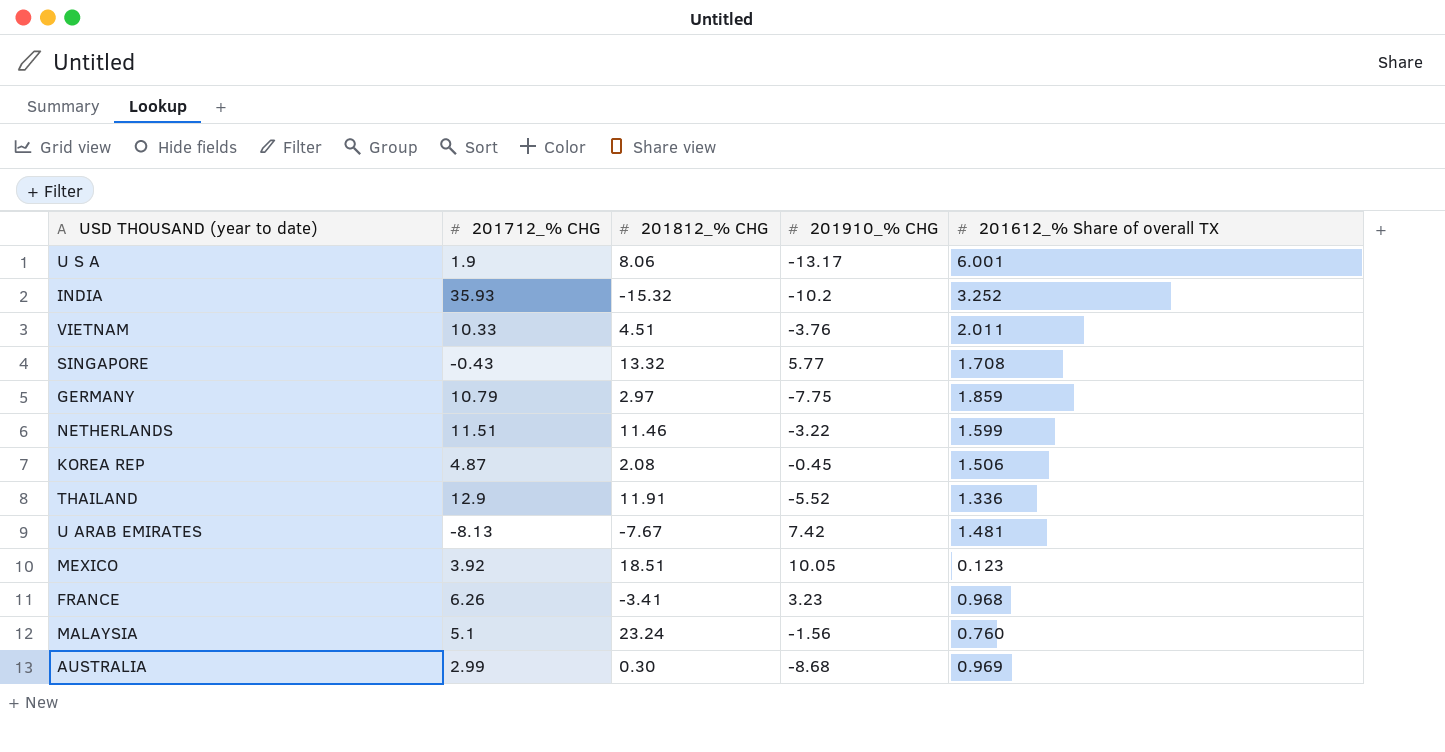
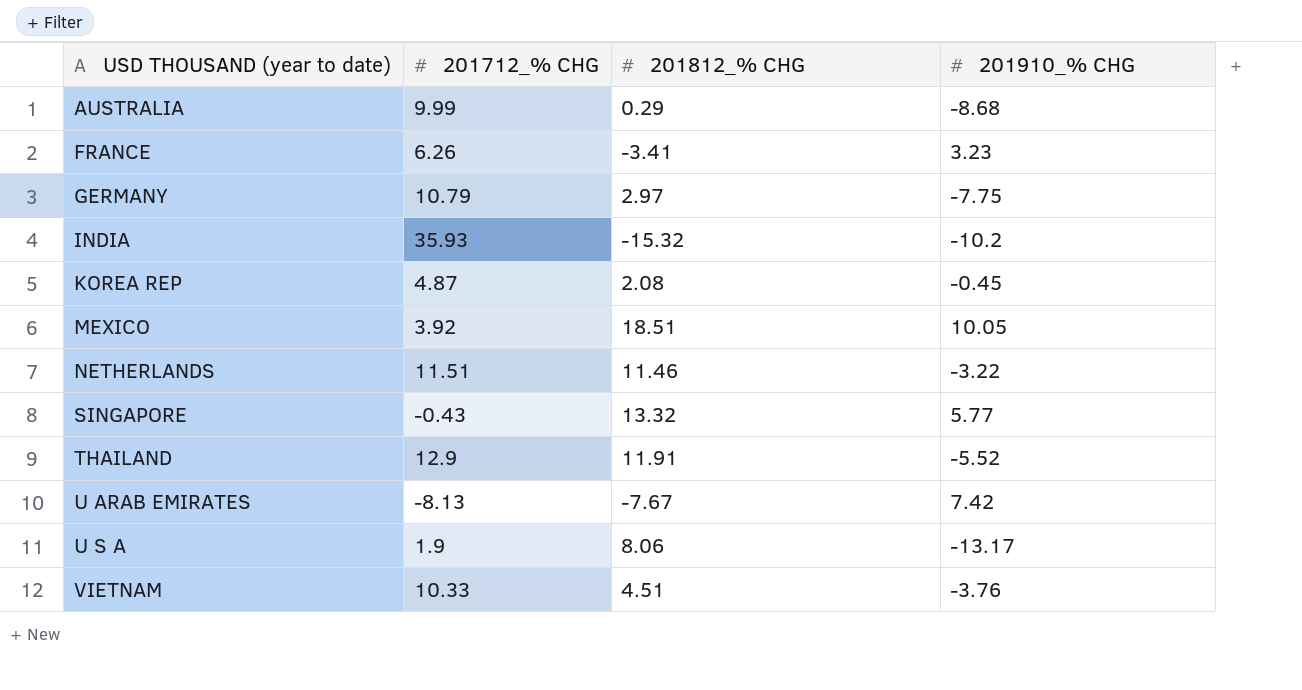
row order: none -> USD THOUSAND (year to date) ascending
column 201612_% Share of overall TX | position: 5 -> none
row MALAYSIA: 5.1 | 23.24 | -1.56 | 0.760 -> none
AUSTRALIA | 201712_% CHG: 2.99 -> 9.99
AUSTRALIA | 201812_% CHG: 0.30 -> 0.29

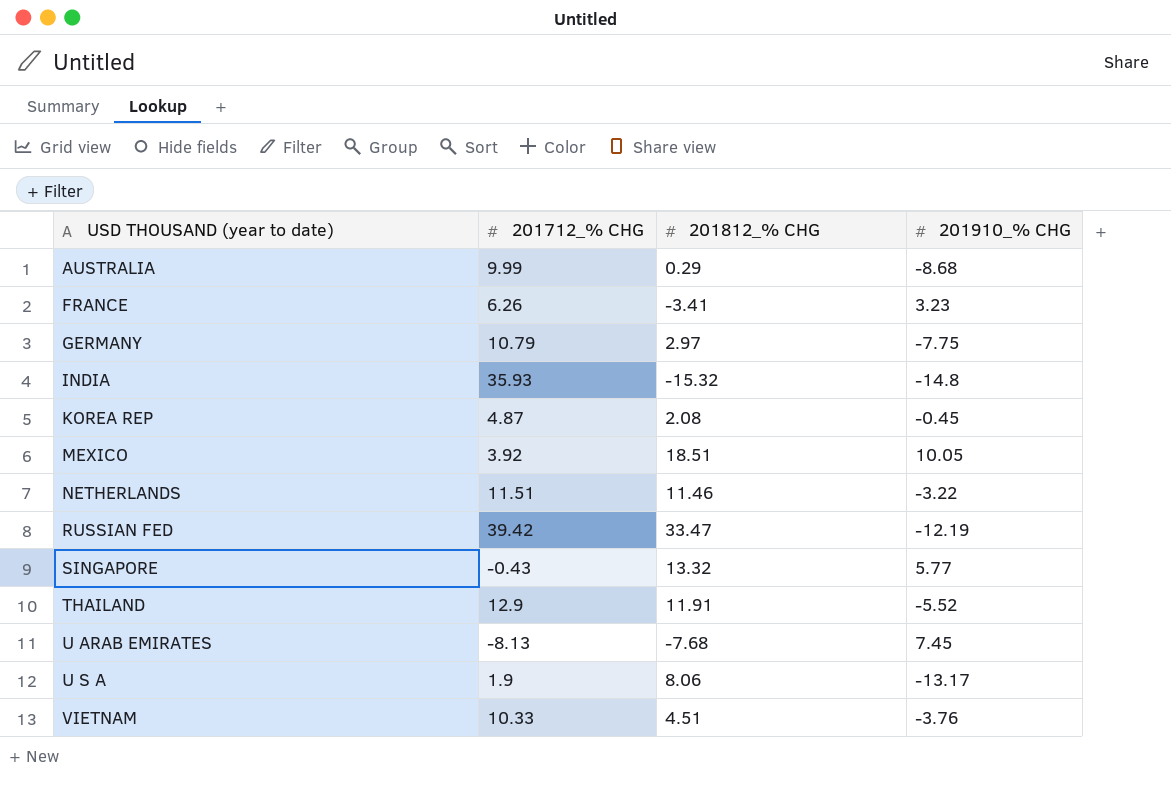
INDIA | 201910_% CHG: -10.2 -> -14.8
row RUSSIAN FED: none -> 39.42 | 33.47 | -12.19
U ARAB EMIRATES | 201812_% CHG: -7.67 -> -7.68
U ARAB EMIRATES | 201910_% CHG: 7.42 -> 7.45

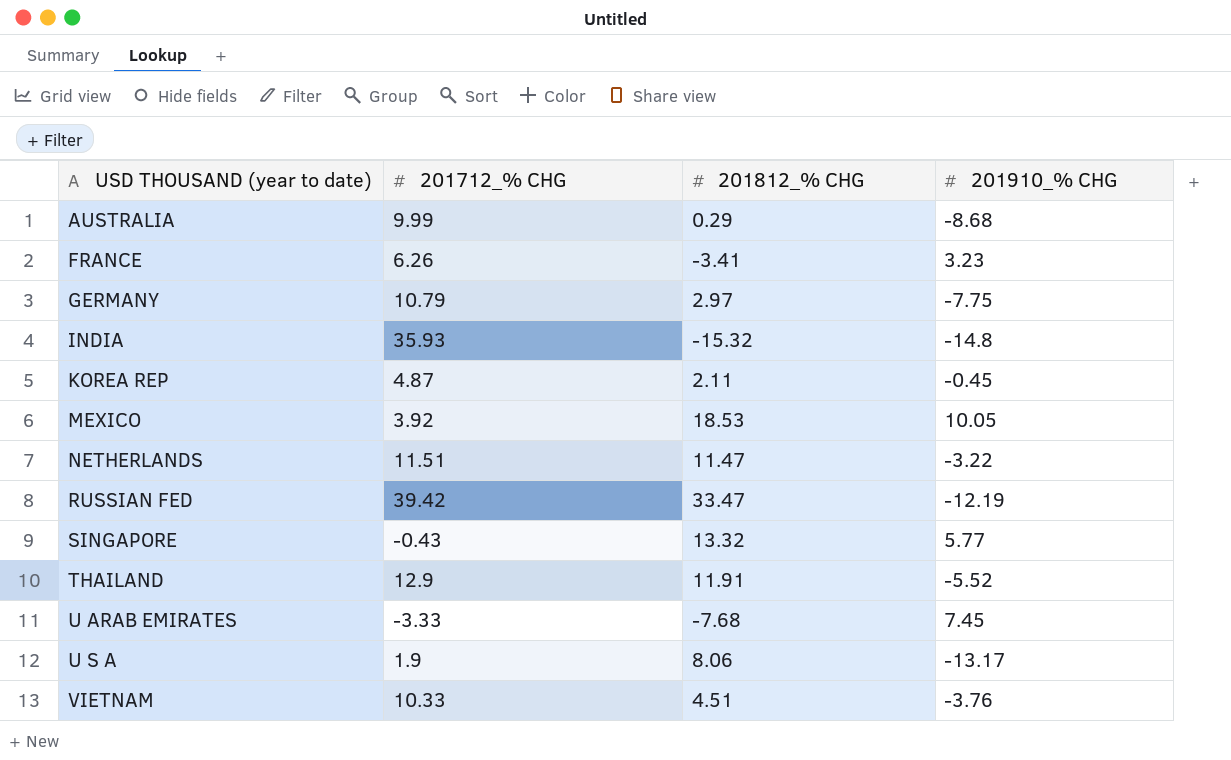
KOREA REP | 201812_% CHG: 2.08 -> 2.11
MEXICO | 201812_% CHG: 18.51 -> 18.53
NETHERLANDS | 201812_% CHG: 11.46 -> 11.47
U ARAB EMIRATES | 201712_% CHG: -8.13 -> -3.33

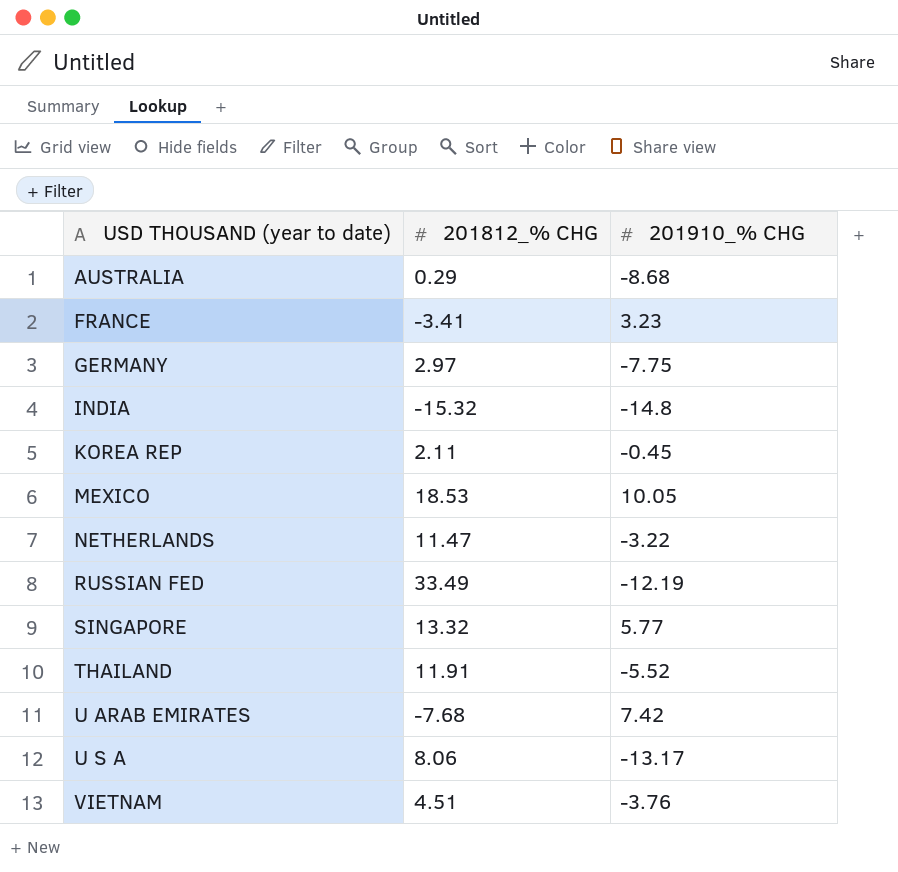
column 201712_% CHG | position: 2 -> none
RUSSIAN FED | 201812_% CHG: 33.47 -> 33.49
U ARAB EMIRATES | 201910_% CHG: 7.45 -> 7.42

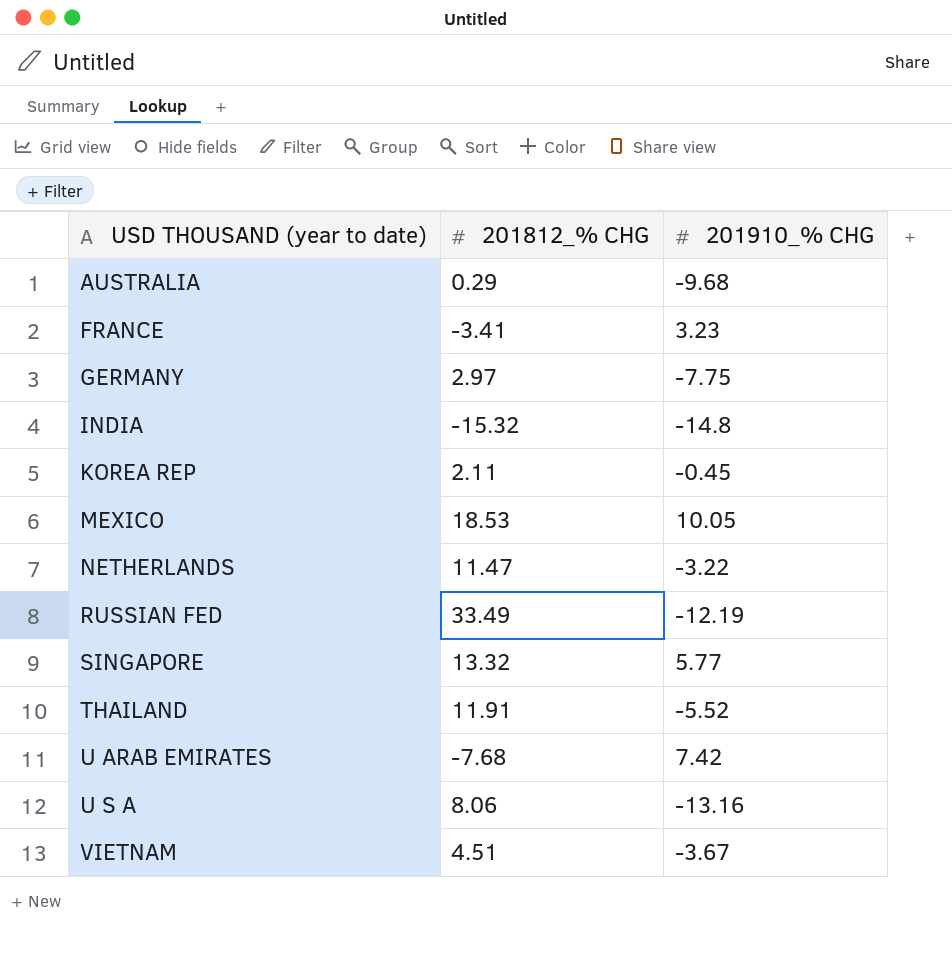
AUSTRALIA | 201910_% CHG: -8.68 -> -9.68
U S A | 201910_% CHG: -13.17 -> -13.16
VIETNAM | 201910_% CHG: -3.76 -> -3.67

